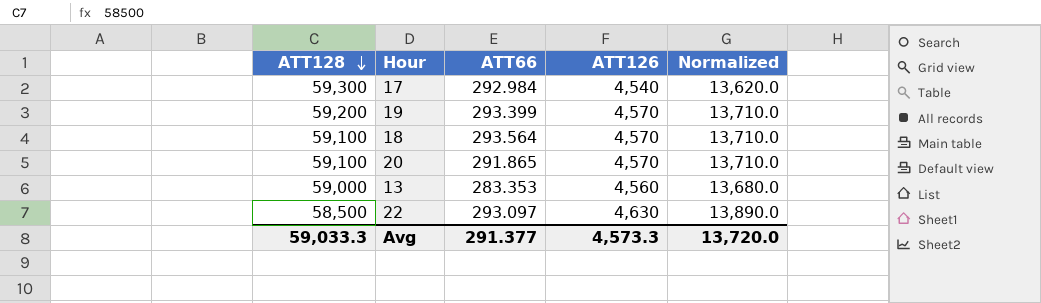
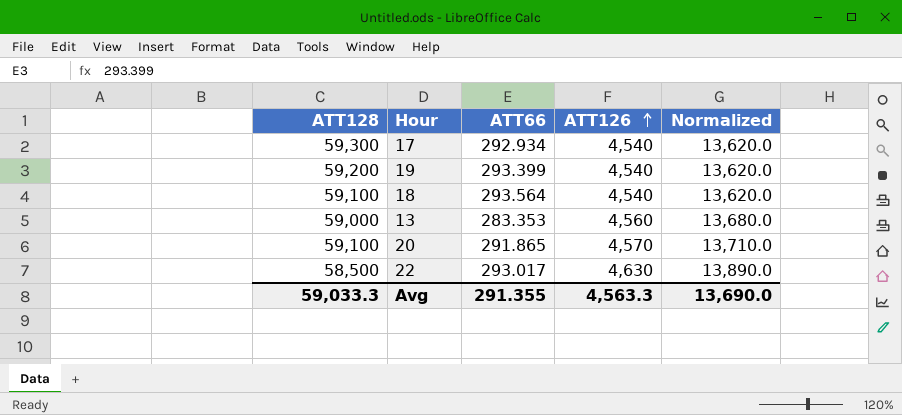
row order: ATT128 descending -> ATT126 ascending
17 | ATT66: 292.984 -> 292.934
19 | ATT126: 4,570 -> 4,540
19 | Normalized: 13,710.0 -> 13,620.0
18 | ATT126: 4,570 -> 4,540
18 | Normalized: 13,710.0 -> 13,620.0
22 | ATT66: 293.097 -> 293.017
Avg | ATT66: 291.377 -> 291.355
Avg | ATT126: 4,573.3 -> 4,563.3
Avg | Normalized: 13,720.0 -> 13,690.0

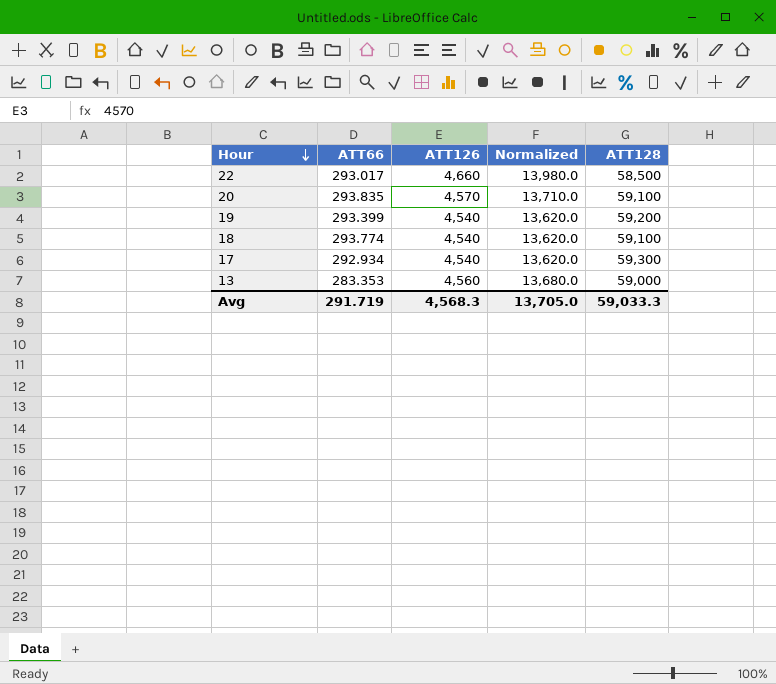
row order: ATT126 ascending -> Hour descending
column ATT128 | position: 1 -> 5
22 | ATT126: 4,630 -> 4,660
22 | Normalized: 13,890.0 -> 13,980.0
20 | ATT66: 291.865 -> 293.835
18 | ATT66: 293.564 -> 293.774
Avg | ATT66: 291.355 -> 291.719
Avg | ATT126: 4,563.3 -> 4,568.3
Avg | Normalized: 13,690.0 -> 13,705.0

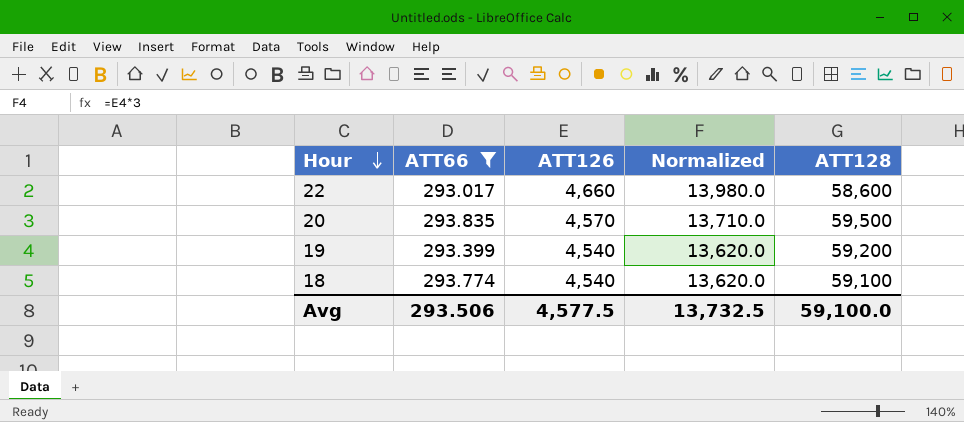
filter: none -> ATT66 >= 293.017
22 | ATT128: 58,500 -> 58,600
20 | ATT128: 59,100 -> 59,500
Avg | ATT66: 291.719 -> 293.506
Avg | ATT126: 4,568.3 -> 4,577.5
Avg | Normalized: 13,705.0 -> 13,732.5
Avg | ATT128: 59,033.3 -> 59,100.0

